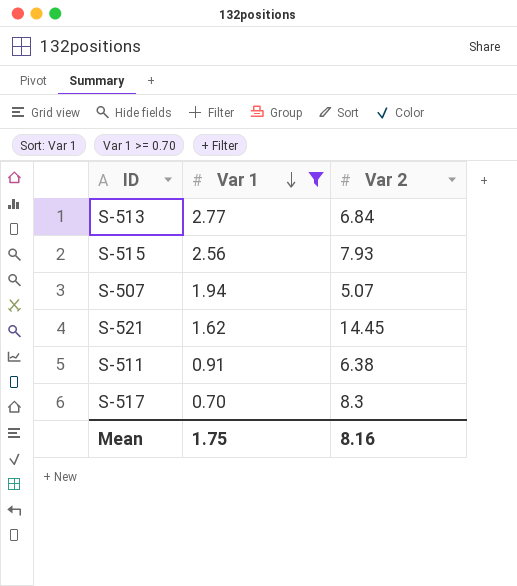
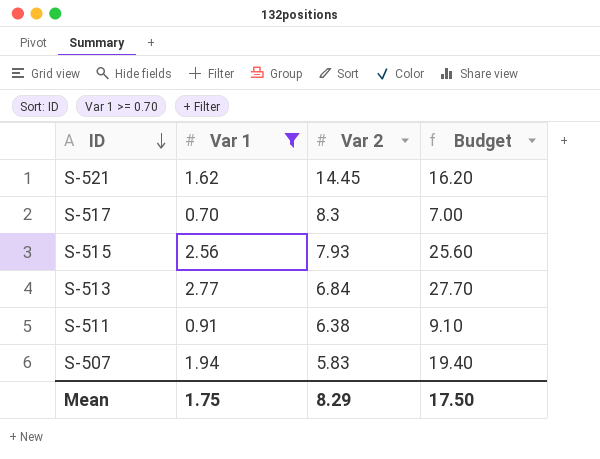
row order: Var 1 descending -> ID descending
column Budget | formula: none -> [Var 1] * 10
S-507 | Var 2: 5.07 -> 5.83
Mean | Var 2: 8.16 -> 8.29

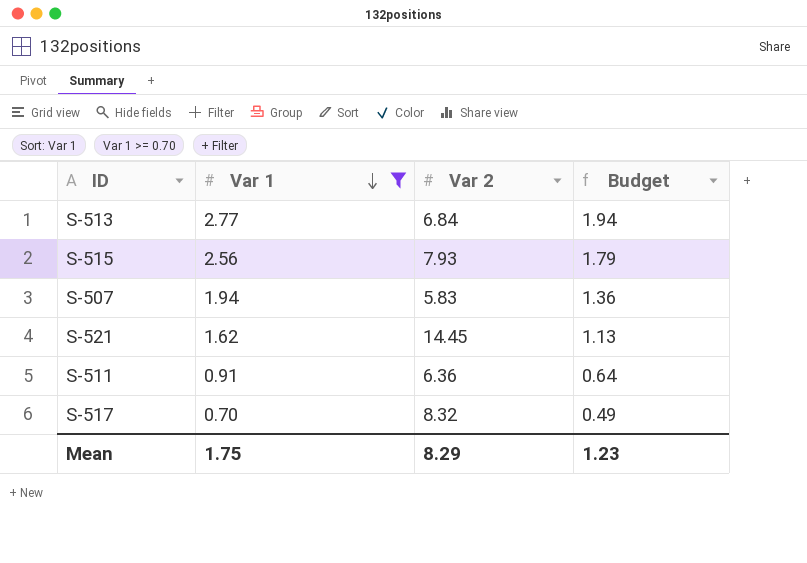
row order: ID descending -> Var 1 descending
column Budget | formula: [Var 1] * 10 -> [Var 1] * 0.7
S-511 | Var 2: 6.38 -> 6.36
S-517 | Var 2: 8.3 -> 8.32
Mean | Budget: 17.50 -> 1.23

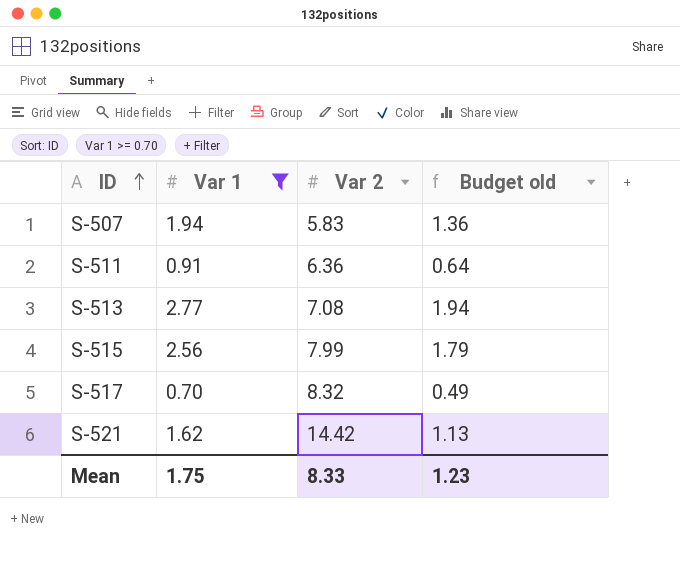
row order: Var 1 descending -> ID ascending
column name: Budget -> Budget old
S-513 | Var 2: 6.84 -> 7.08
S-515 | Var 2: 7.93 -> 7.99
S-521 | Var 2: 14.45 -> 14.42
Mean | Var 2: 8.29 -> 8.33

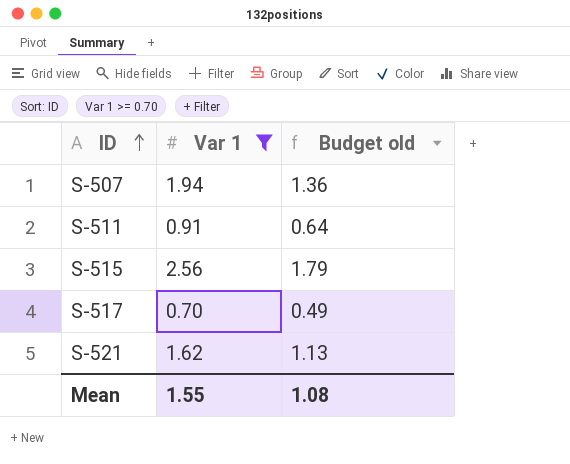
column Var 2 | position: 3 -> none
row S-513: 2.77 | 7.08 | 1.94 -> none
Mean | Var 1: 1.75 -> 1.55
Mean | Budget old: 1.23 -> 1.08

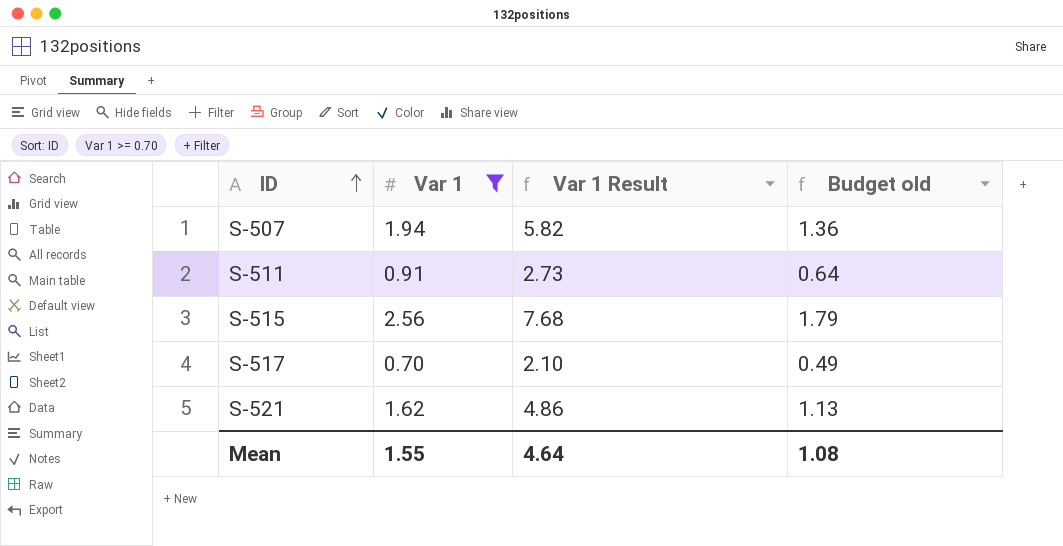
column Var 1 Result | formula: none -> [Var 1] * 3

